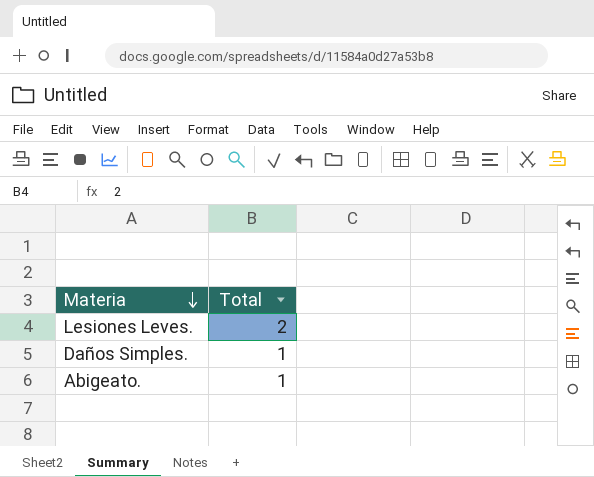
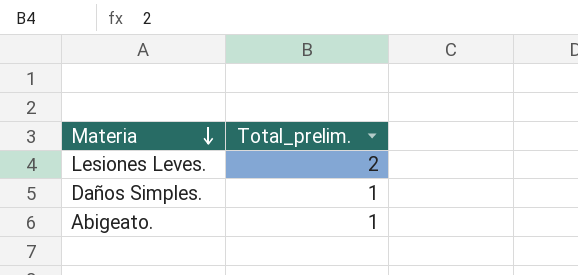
column name: Total -> Total_prelim.

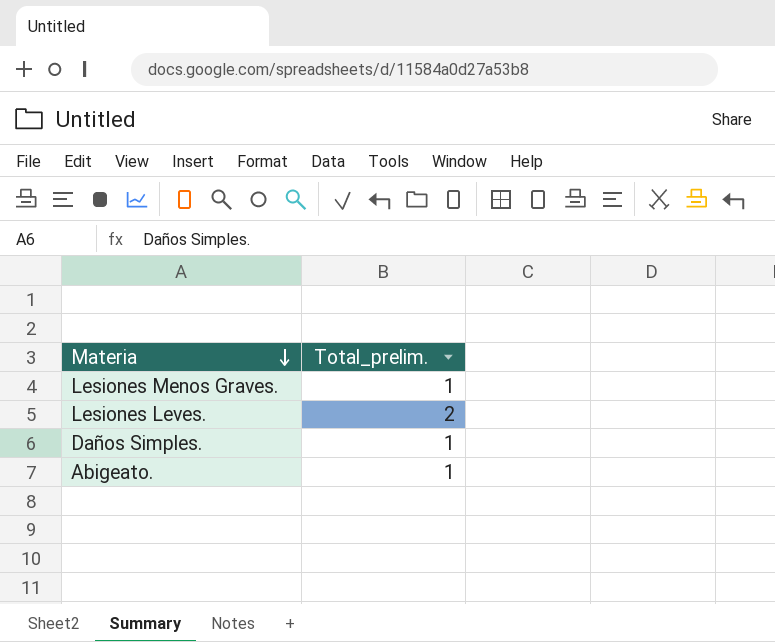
row Lesiones Menos Graves.: none -> 1

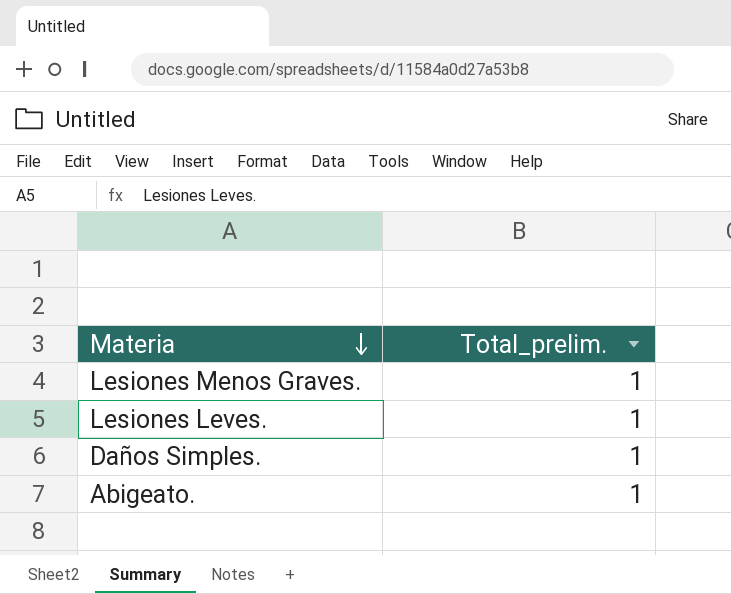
Lesiones Leves. | Total_prelim.: 2 -> 1

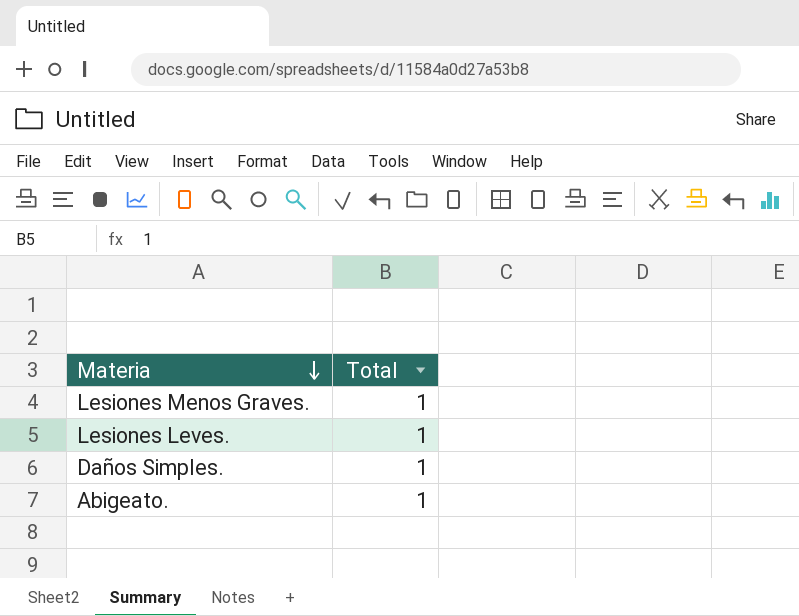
column name: Total_prelim. -> Total

